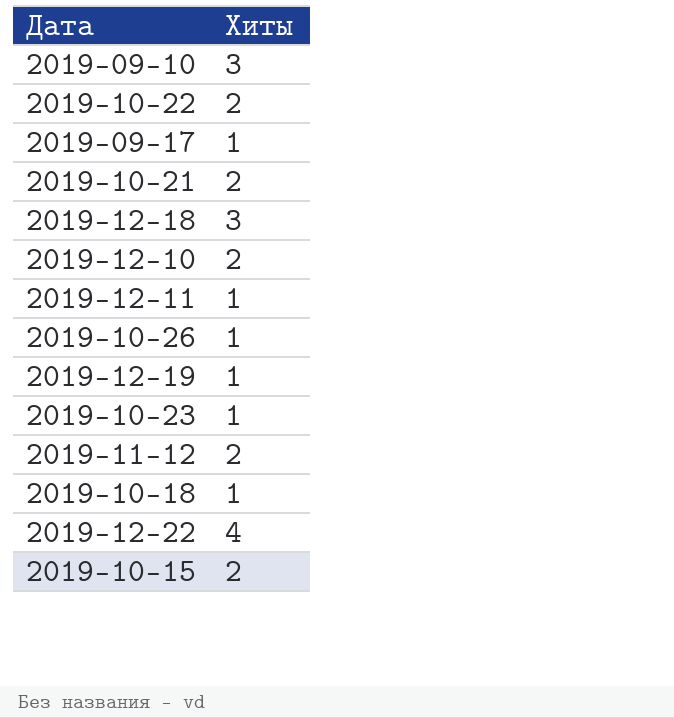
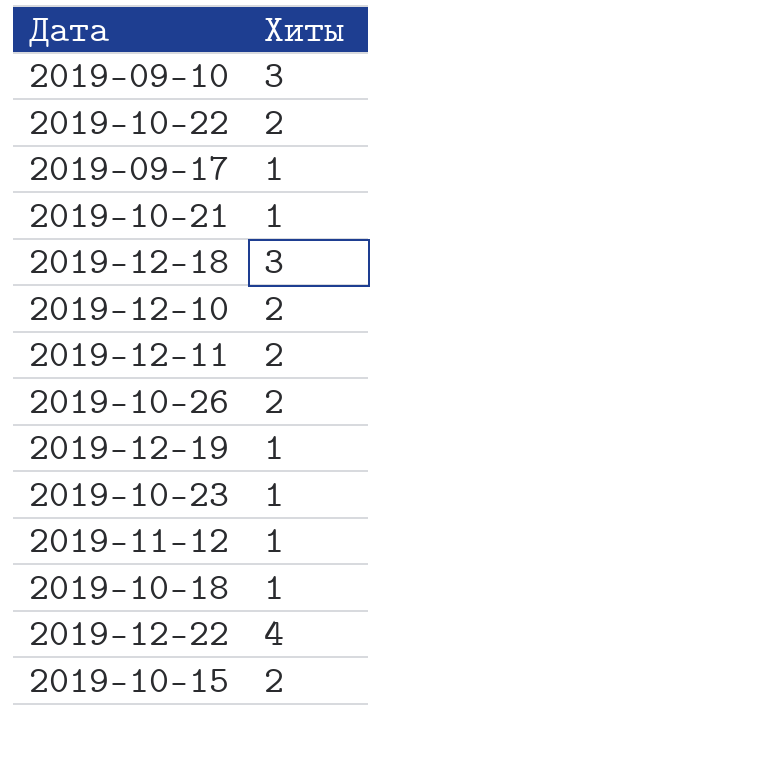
2019-10-21 | Хиты: 2 -> 1
2019-12-11 | Хиты: 1 -> 2
2019-10-26 | Хиты: 1 -> 2
2019-11-12 | Хиты: 2 -> 1

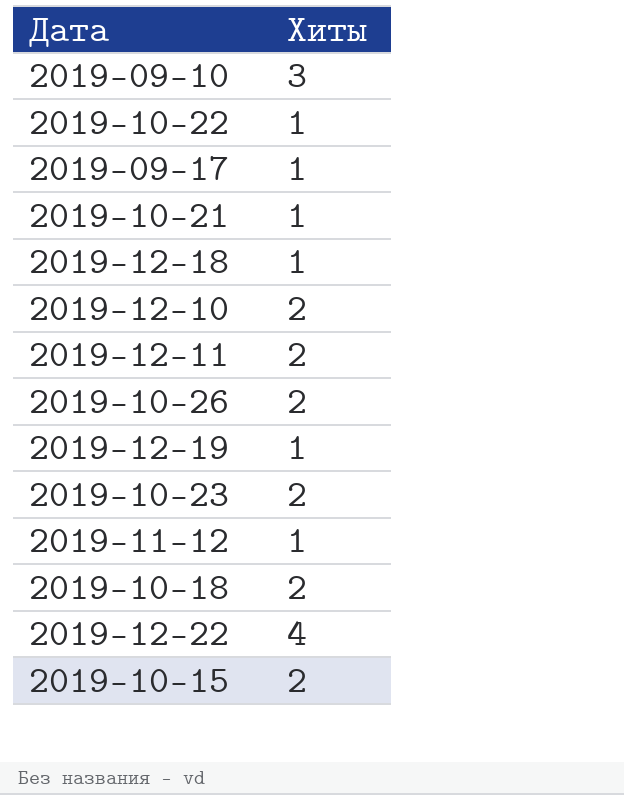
2019-10-22 | Хиты: 2 -> 1
2019-12-18 | Хиты: 3 -> 1
2019-10-23 | Хиты: 1 -> 2
2019-10-18 | Хиты: 1 -> 2

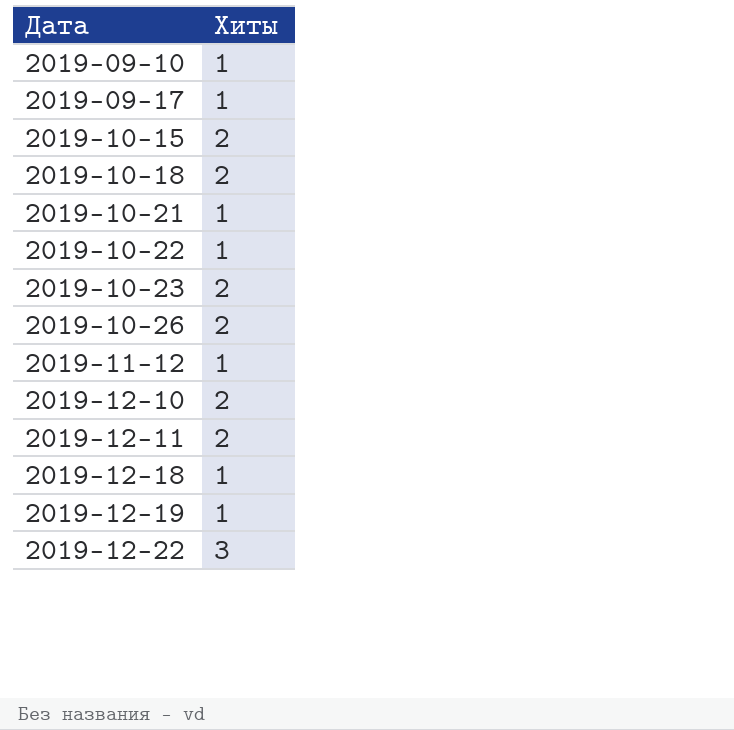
row order: none -> Дата ascending
2019-09-10 | Хиты: 3 -> 1
2019-12-22 | Хиты: 4 -> 3

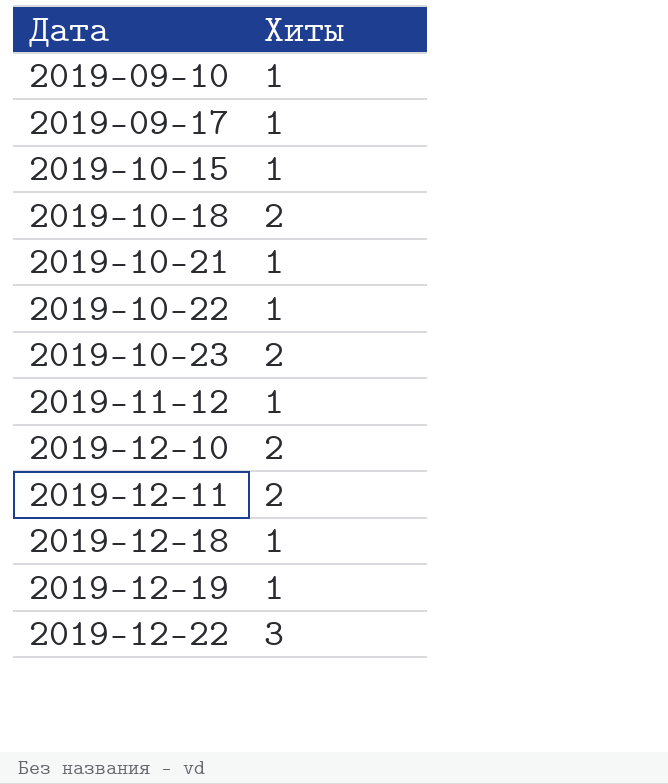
row 2019-10-26: 2 -> none
2019-10-15 | Хиты: 2 -> 1

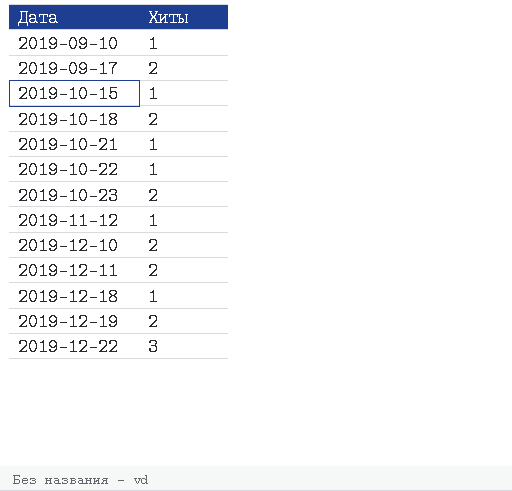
2019-09-17 | Хиты: 1 -> 2
2019-12-19 | Хиты: 1 -> 2

